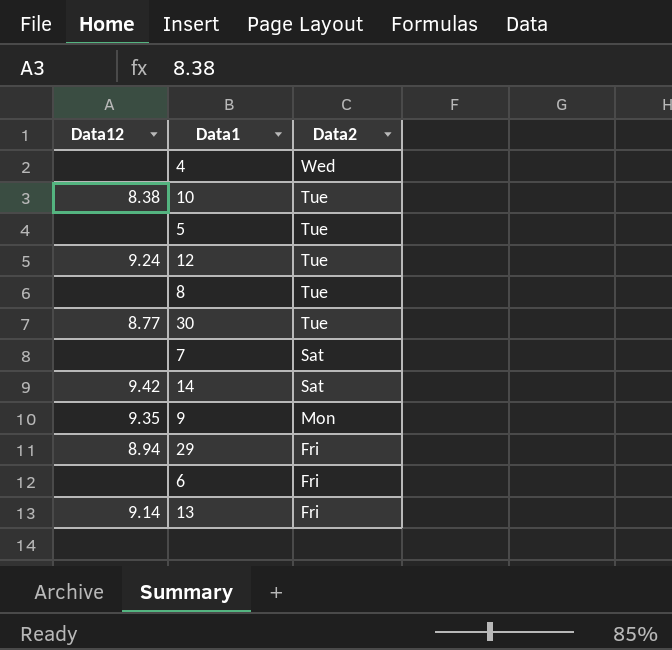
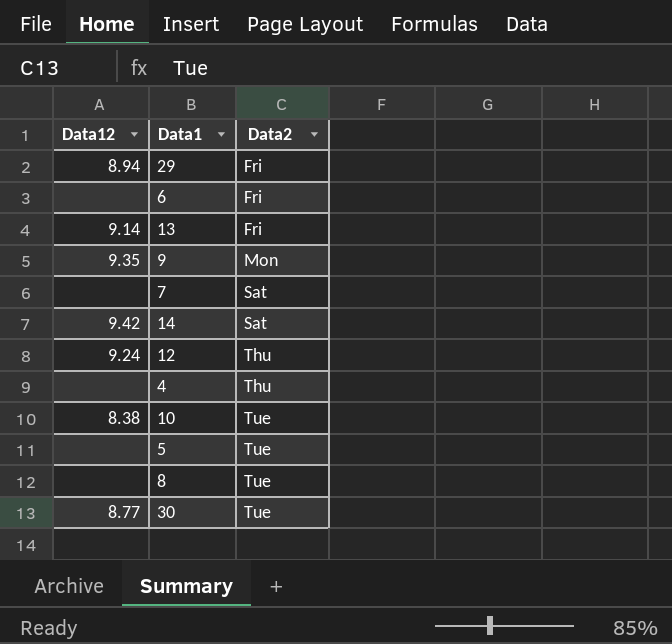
row order: Data2 descending -> Data2 ascending
12 | Data2: Tue -> Thu
4 | Data2: Wed -> Thu

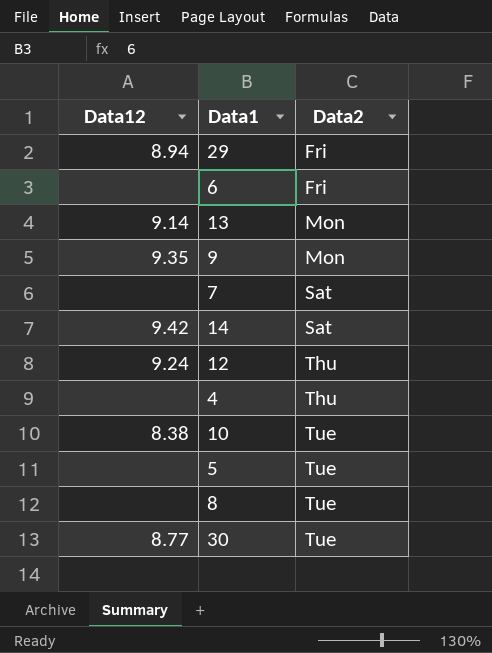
13 | Data2: Fri -> Mon

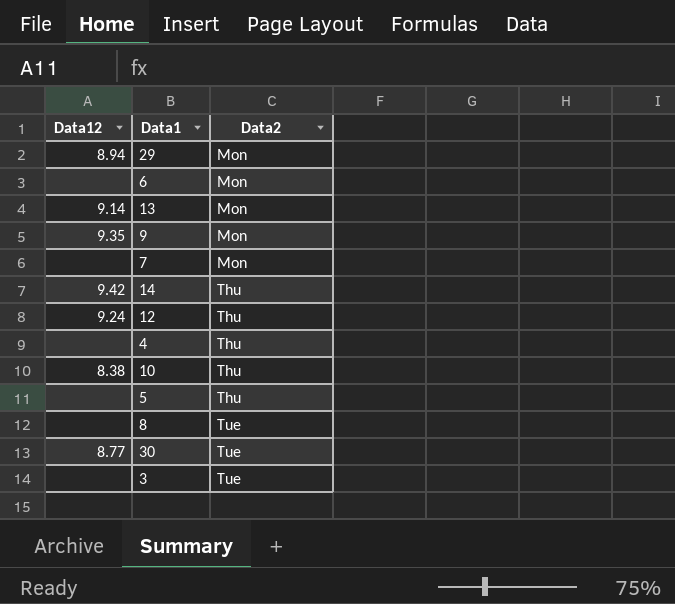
29 | Data2: Fri -> Mon
6 | Data2: Fri -> Mon
7 | Data2: Sat -> Mon
14 | Data2: Sat -> Thu
10 | Data2: Tue -> Thu
5 | Data2: Tue -> Thu
row 3: none -> none | Tue

